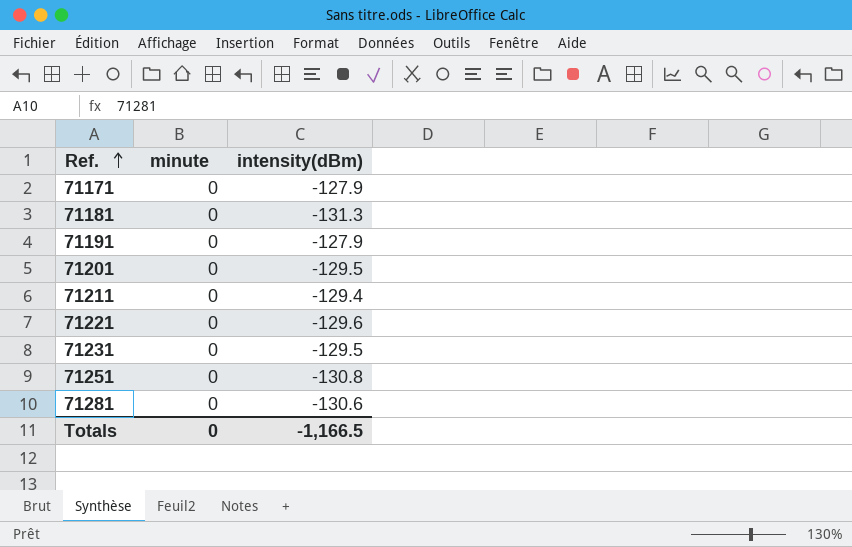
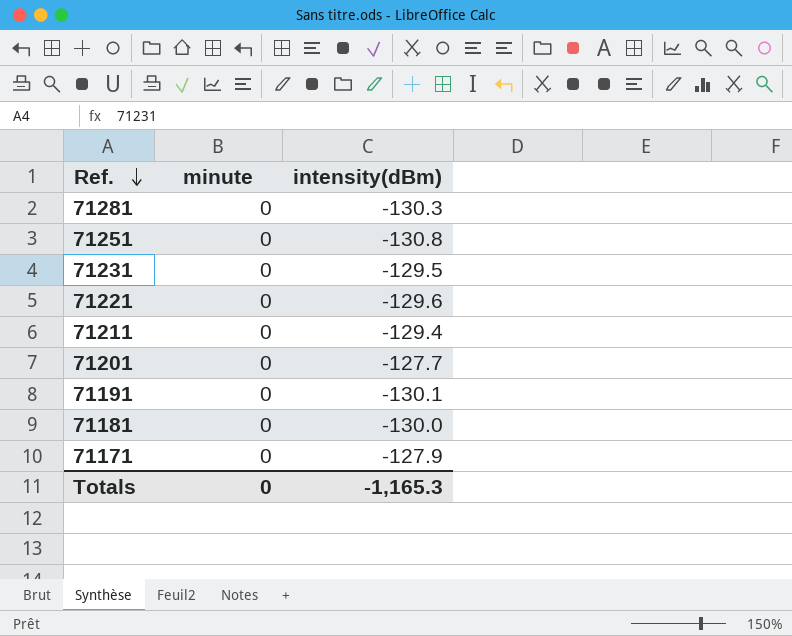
row order: Ref. ascending -> Ref. descending
71281 | intensity(dBm): -130.6 -> -130.3
71201 | intensity(dBm): -129.5 -> -127.7
71191 | intensity(dBm): -127.9 -> -130.1
71181 | intensity(dBm): -131.3 -> -130.0
Totals | intensity(dBm): -1,166.5 -> -1,165.3

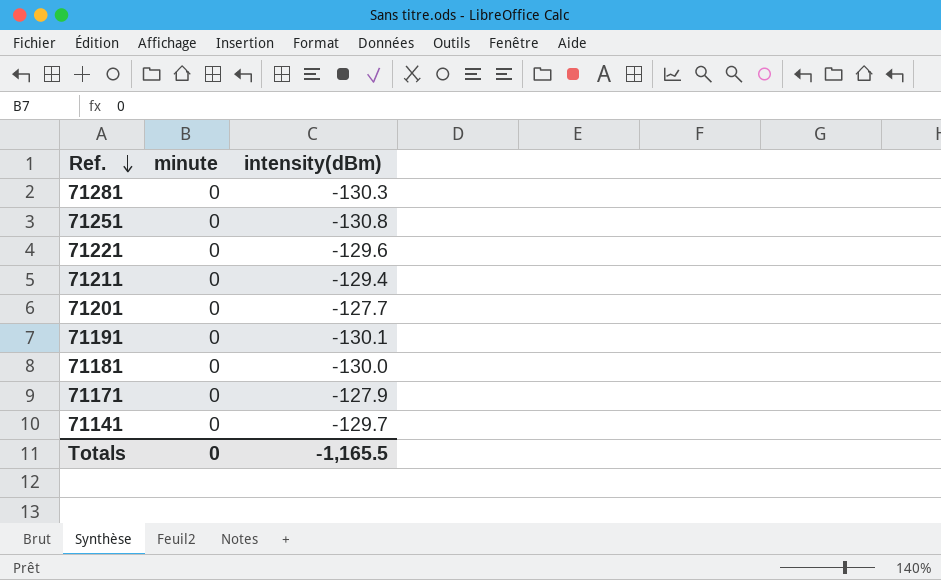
row 71231: 0 | -129.5 -> none
row 71141: none -> 0 | -129.7
Totals | intensity(dBm): -1,165.3 -> -1,165.5

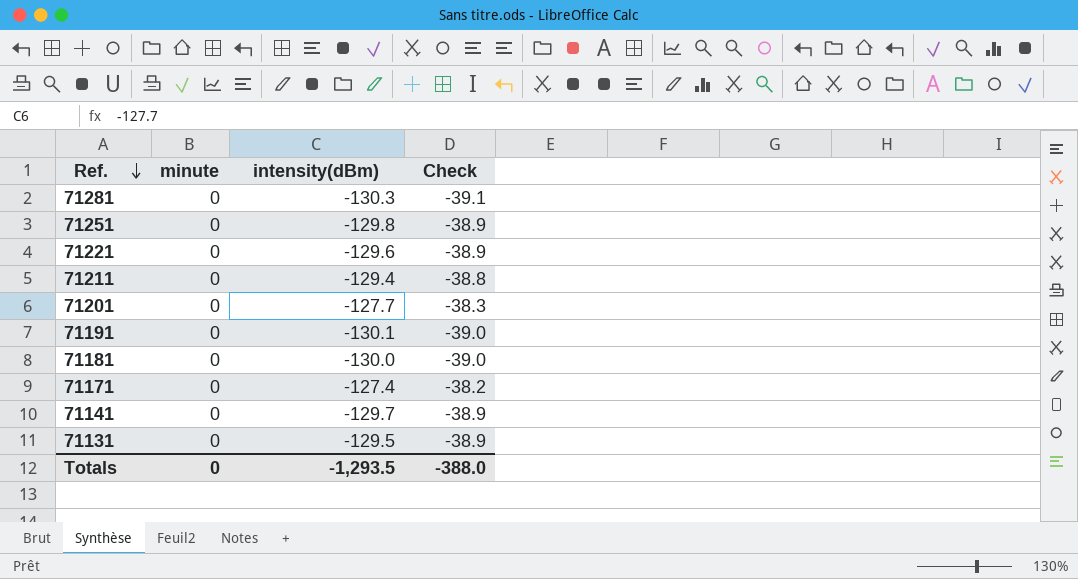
column Check | formula: none -> [intensity(dBm)] * 0.3
71251 | intensity(dBm): -130.8 -> -129.8
71171 | intensity(dBm): -127.9 -> -127.4
row 71131: none -> 0 | -129.5 | -38.9
Totals | intensity(dBm): -1,165.5 -> -1,293.5

